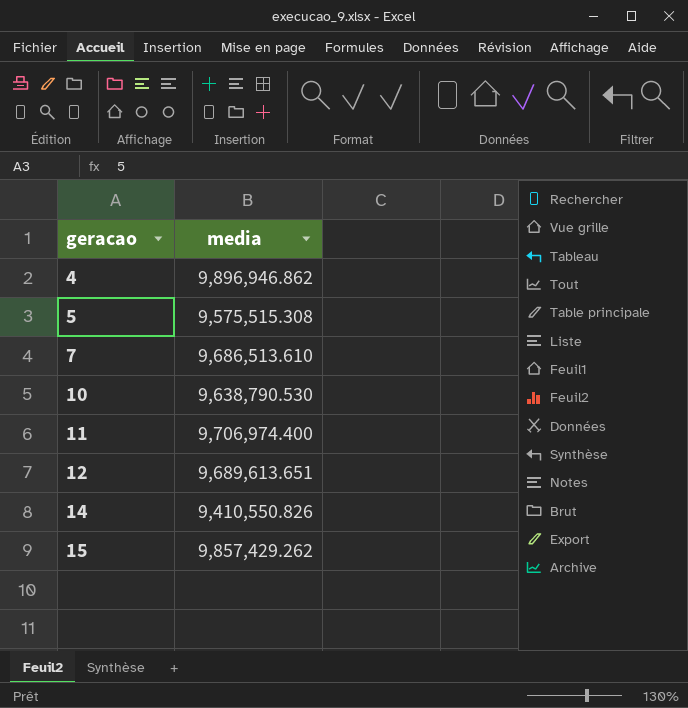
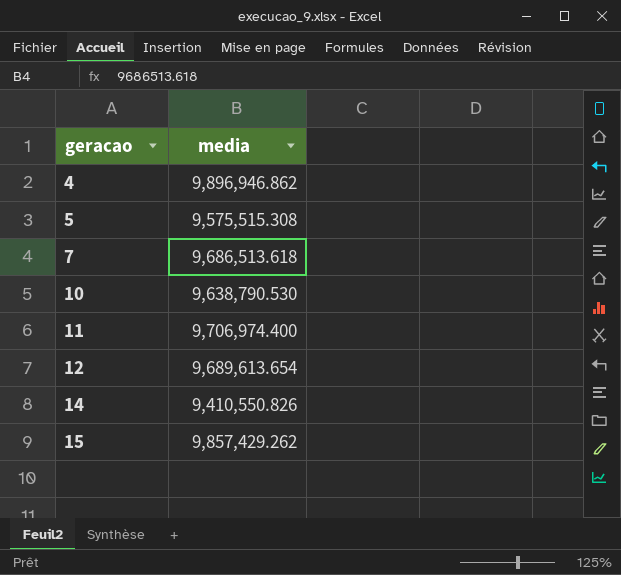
7 | media: 9,686,513.610 -> 9,686,513.618
12 | media: 9,689,613.651 -> 9,689,613.654

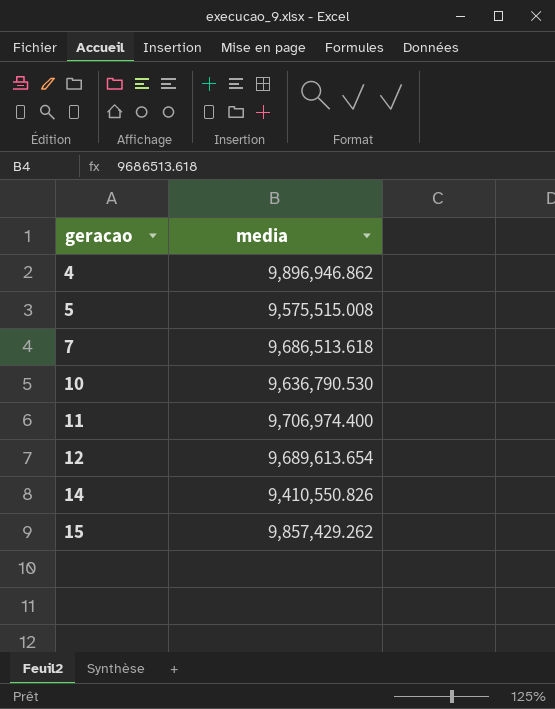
5 | media: 9,575,515.308 -> 9,575,515.008
10 | media: 9,638,790.530 -> 9,636,790.530

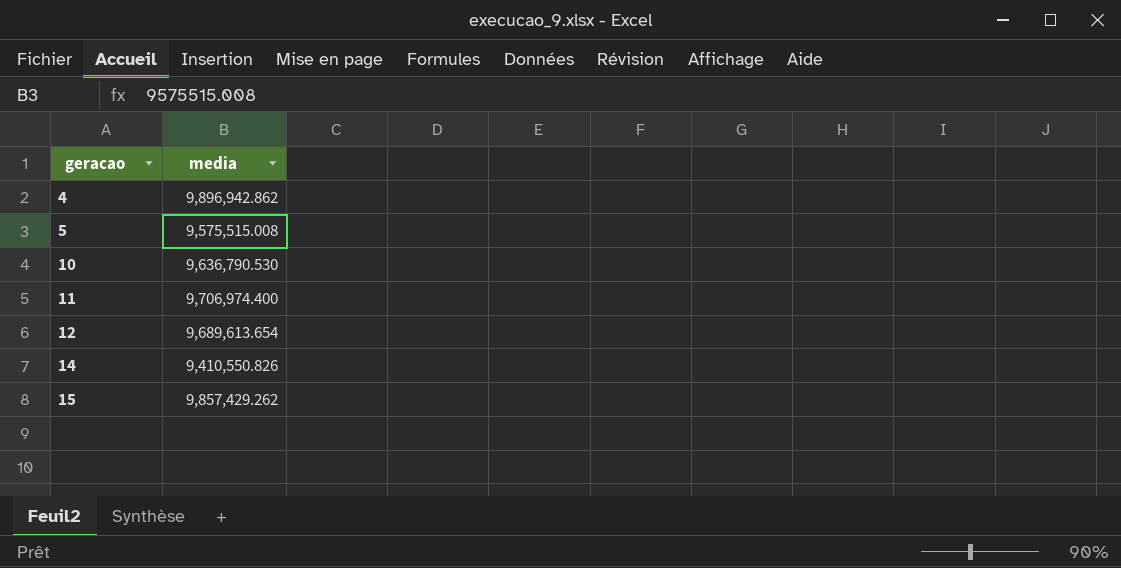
row 7: 9,686,513.618 -> none
4 | media: 9,896,946.862 -> 9,896,942.862

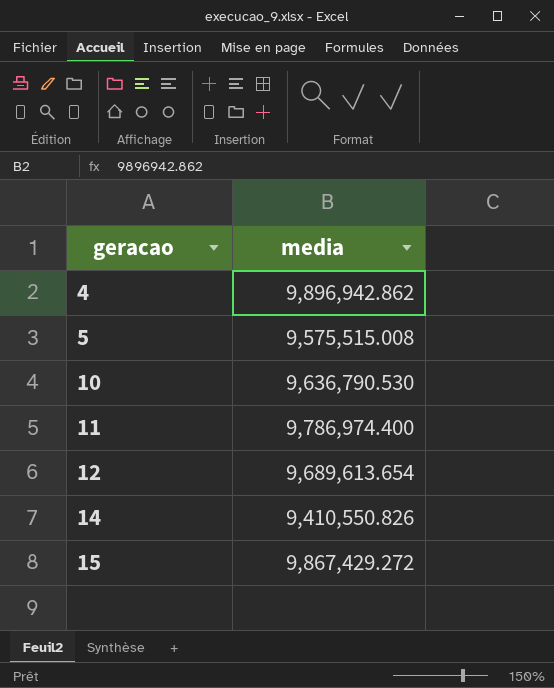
11 | media: 9,706,974.400 -> 9,786,974.400
15 | media: 9,857,429.262 -> 9,867,429.272

